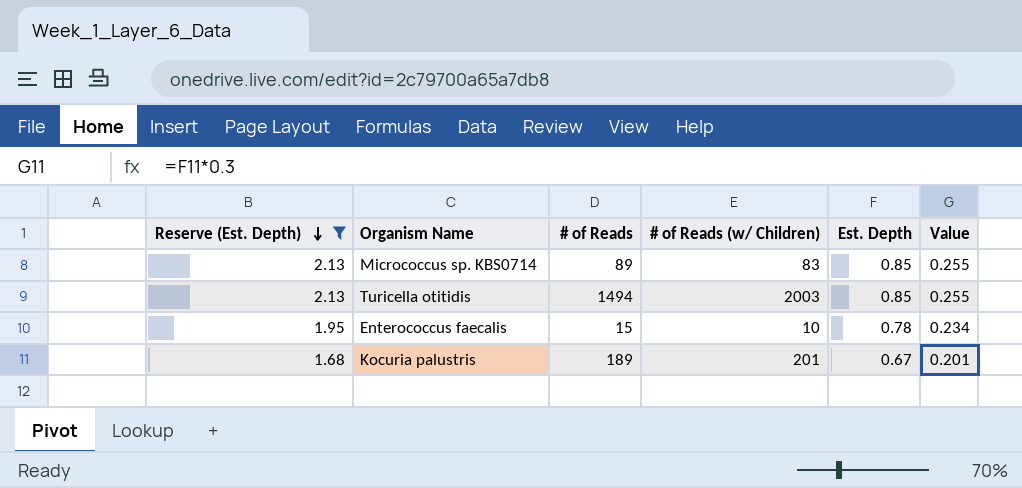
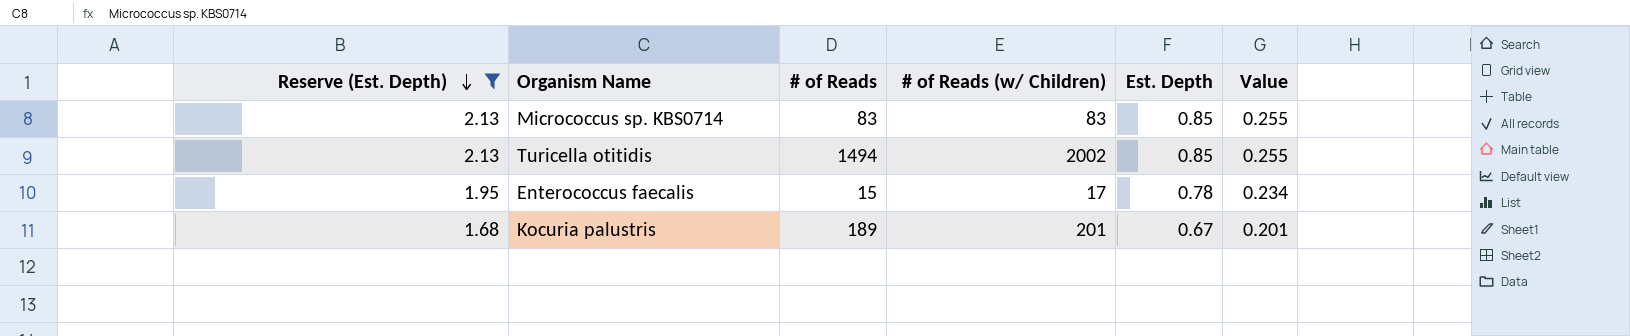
Micrococcus sp. KBS0714 | # of Reads: 89 -> 83
Turicella otitidis | # of Reads (w/ Children): 2003 -> 2002
Enterococcus faecalis | # of Reads (w/ Children): 10 -> 17

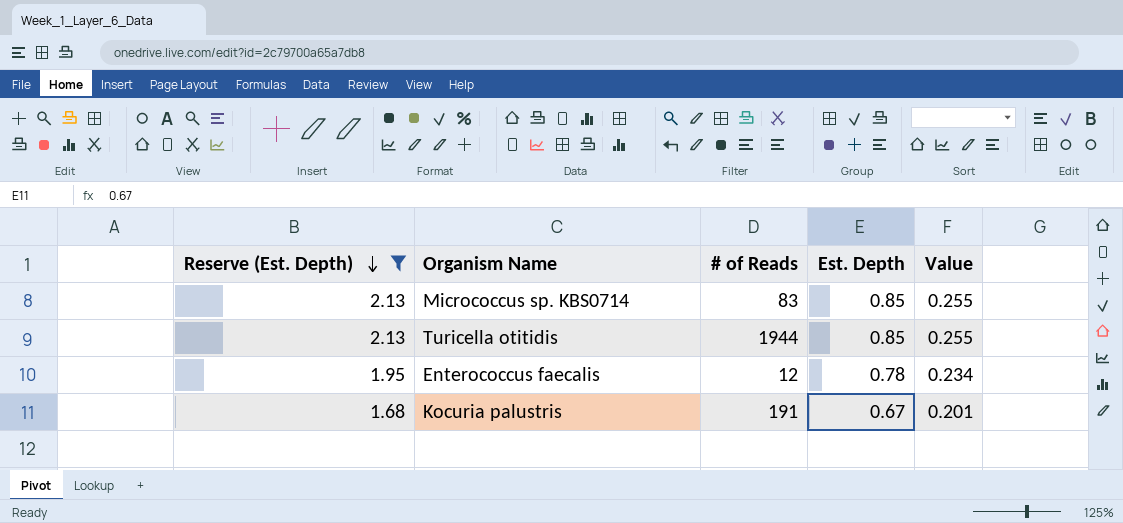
column # of Reads (w/ Children) | position: 4 -> none
Turicella otitidis | # of Reads: 1494 -> 1944
Enterococcus faecalis | # of Reads: 15 -> 12
Kocuria palustris | # of Reads: 189 -> 191

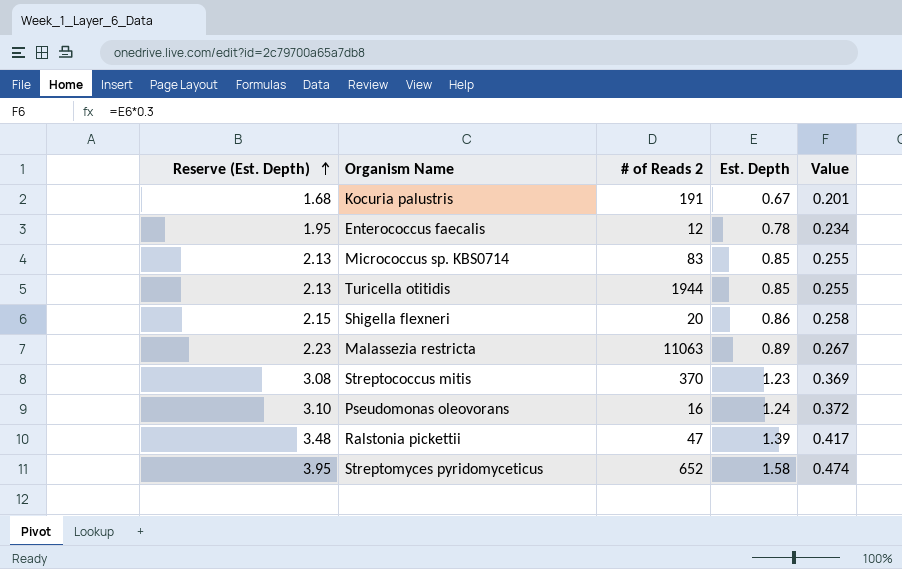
filter: Reserve (Est. Depth) <= 2.13 -> none
row order: Reserve (Est. Depth) descending -> Reserve (Est. Depth) ascending
column name: # of Reads -> # of Reads 2

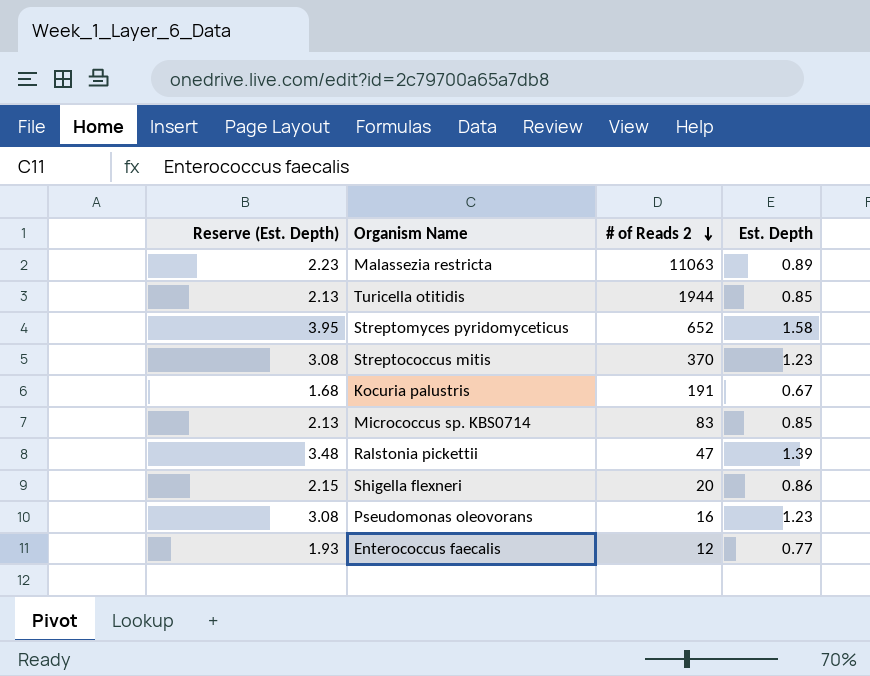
row order: Reserve (Est. Depth) ascending -> # of Reads 2 descending
column Value | formula: [Est. Depth] * 0.3 -> none
Pseudomonas oleovorans | Reserve (Est. Depth): 3.10 -> 3.08
Pseudomonas oleovorans | Est. Depth: 1.24 -> 1.23
Enterococcus faecalis | Reserve (Est. Depth): 1.95 -> 1.93
Enterococcus faecalis | Est. Depth: 0.78 -> 0.77

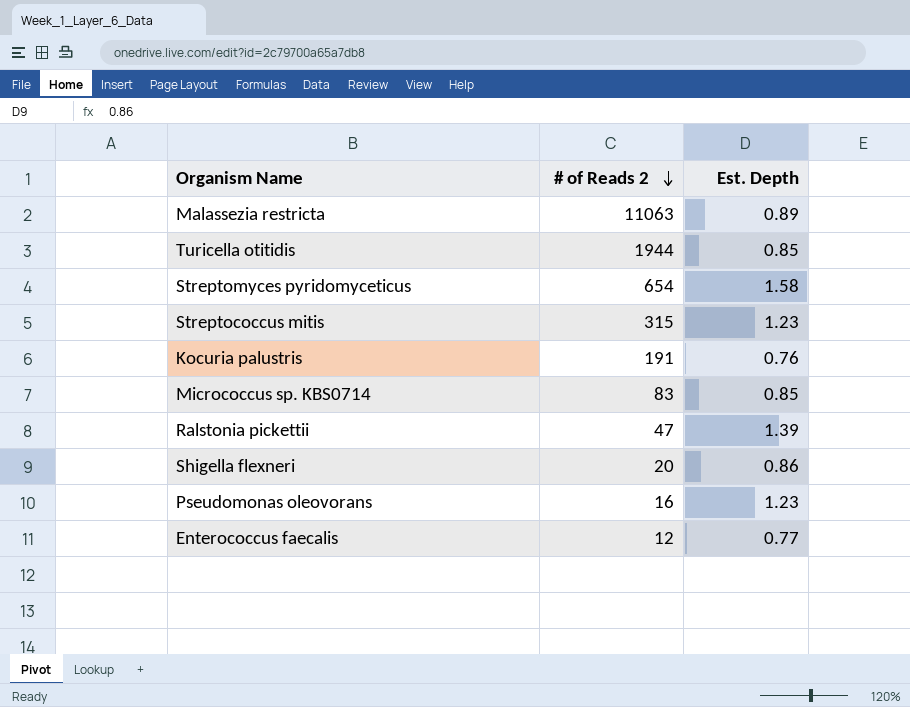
column Reserve (Est. Depth) | formula: [Est. Depth] * 2.5 -> none
Streptomyces pyridomyceticus | # of Reads 2: 652 -> 654
Streptococcus mitis | # of Reads 2: 370 -> 315
Kocuria palustris | Est. Depth: 0.67 -> 0.76

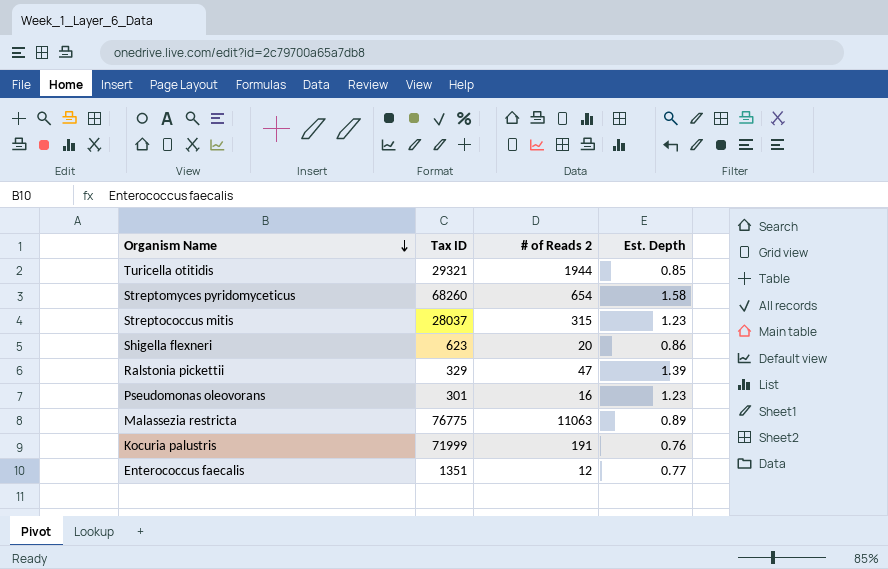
row order: # of Reads 2 descending -> Organism Name descending
column Tax ID | position: none -> 2
row Micrococcus sp. KBS0714: 83 | 0.85 -> none

